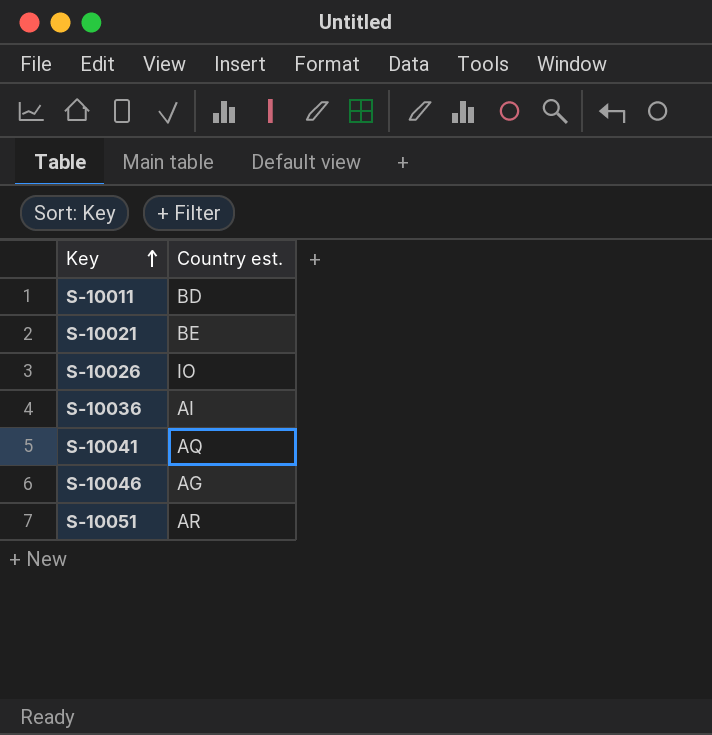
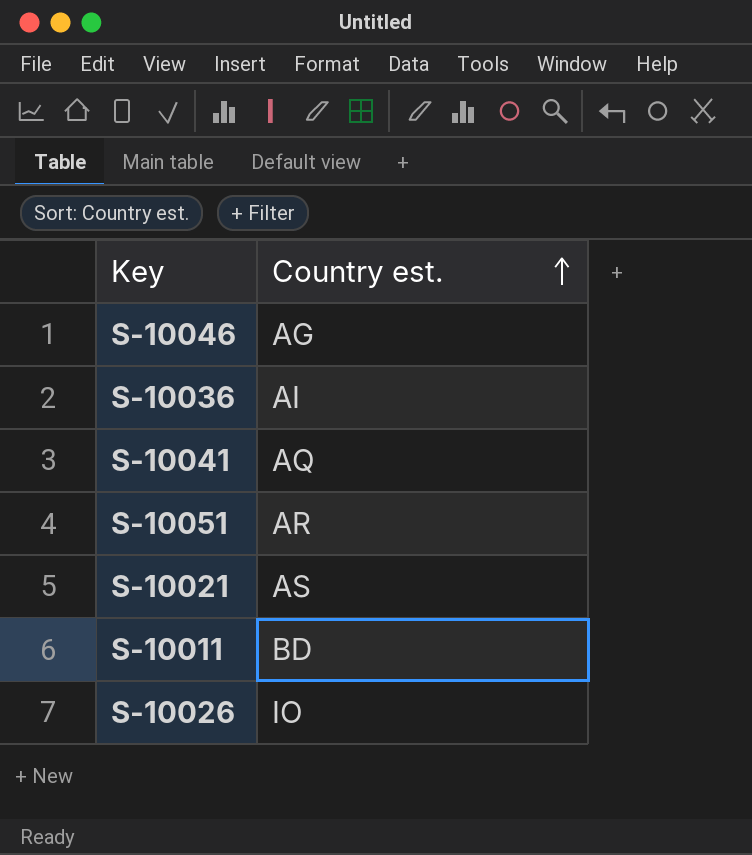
row order: Key ascending -> Country est. ascending
S-10021 | Country est.: BE -> AS

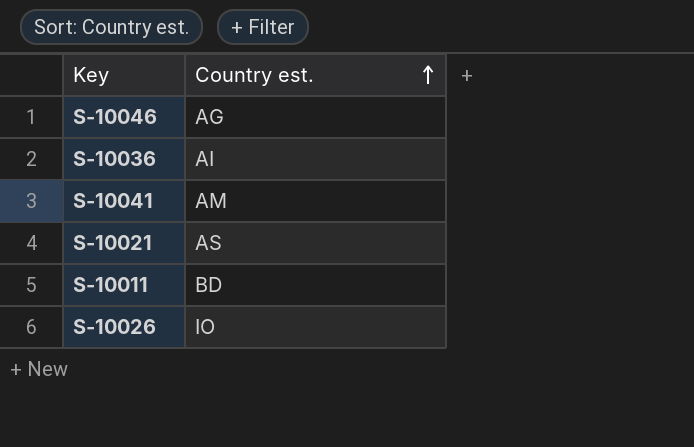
row S-10051: AR -> none
S-10041 | Country est.: AQ -> AM

